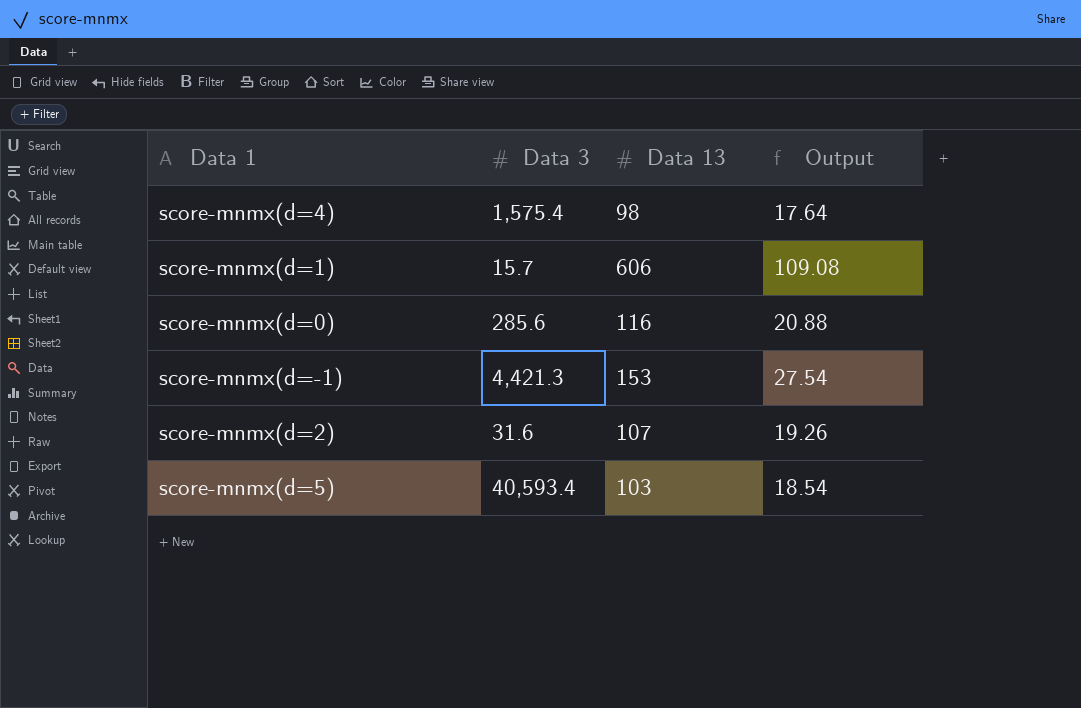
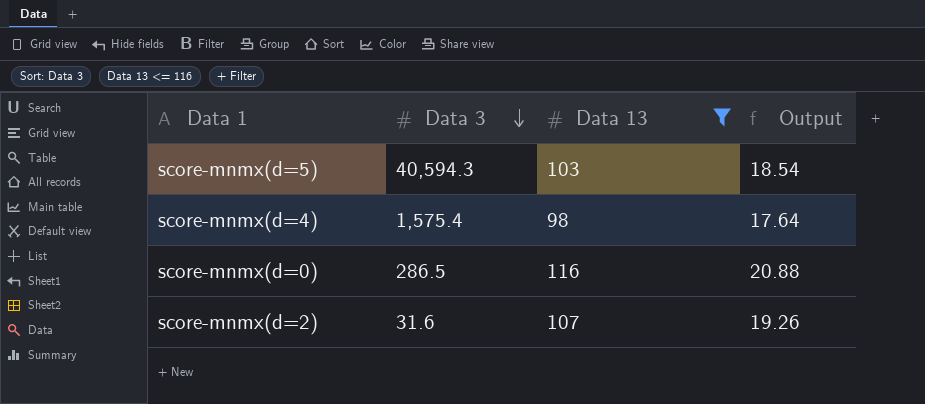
filter: none -> Data 13 <= 116
row order: none -> Data 3 descending
score-mnmx(d=5) | Data 3: 40,593.4 -> 40,594.3
score-mnmx(d=0) | Data 3: 285.6 -> 286.5

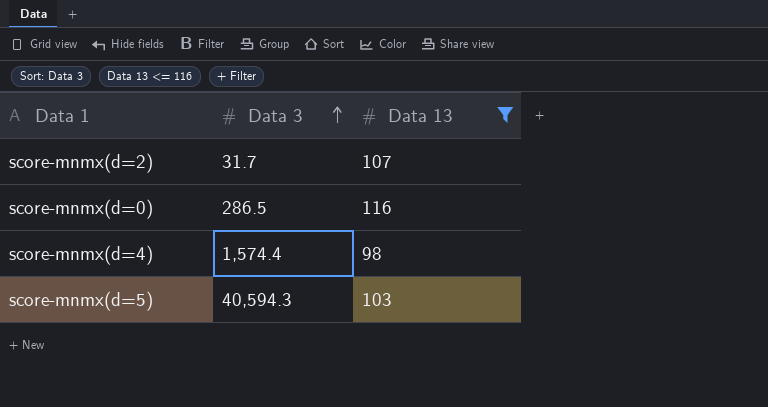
row order: Data 3 descending -> Data 3 ascending
column Output | formula: [Data 13] * 0.18 -> none
score-mnmx(d=2) | Data 3: 31.6 -> 31.7
score-mnmx(d=4) | Data 3: 1,575.4 -> 1,574.4

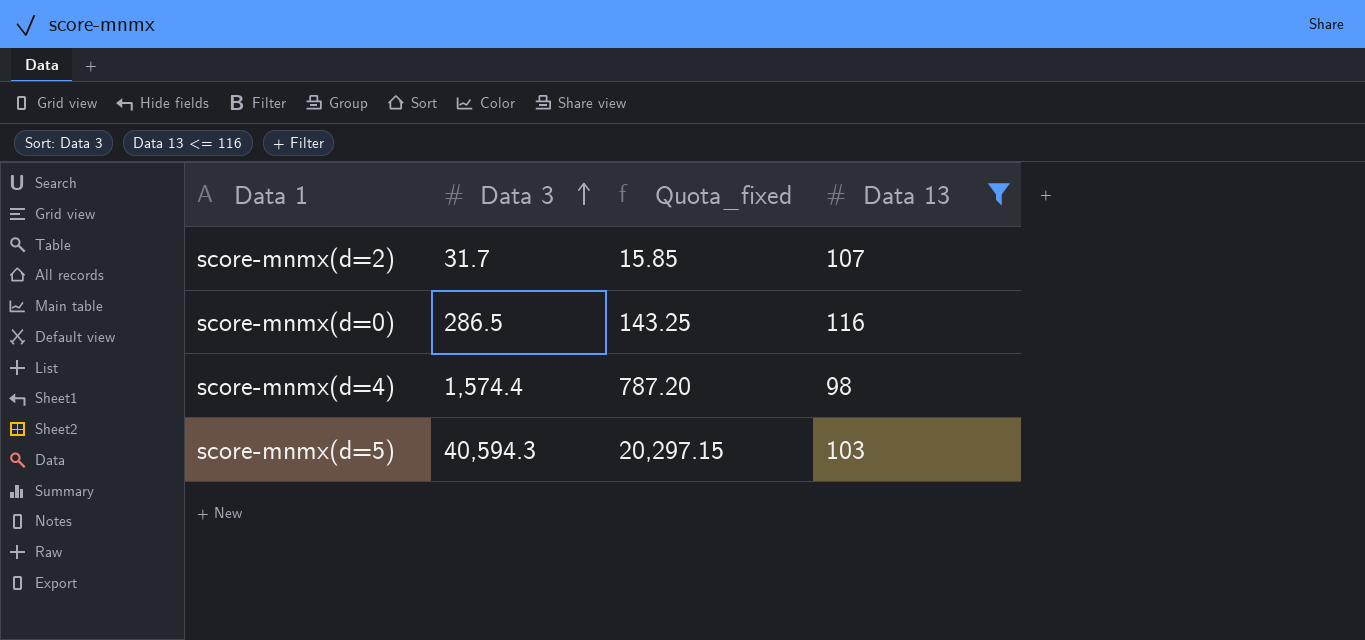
column Quota_fixed | formula: none -> [Data 3] * 0.5

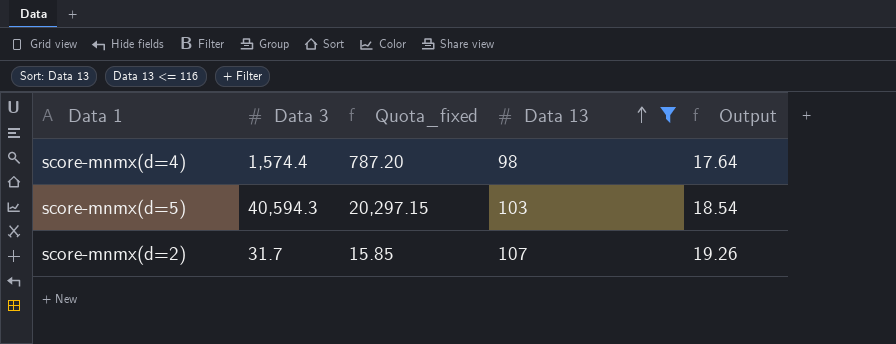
row order: Data 3 ascending -> Data 13 ascending
column Output | formula: none -> [Data 13] * 0.18
row score-mnmx(d=0): 286.5 | 143.25 | 116 -> none

